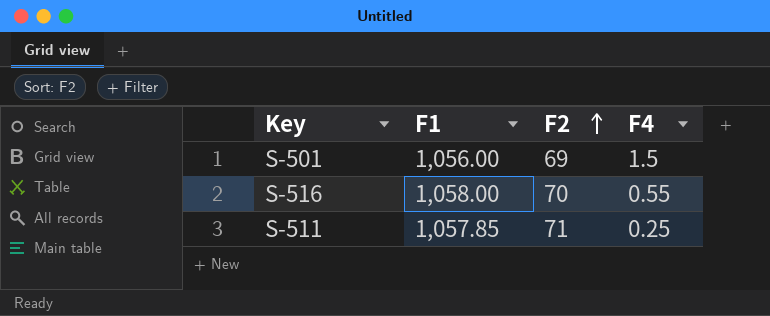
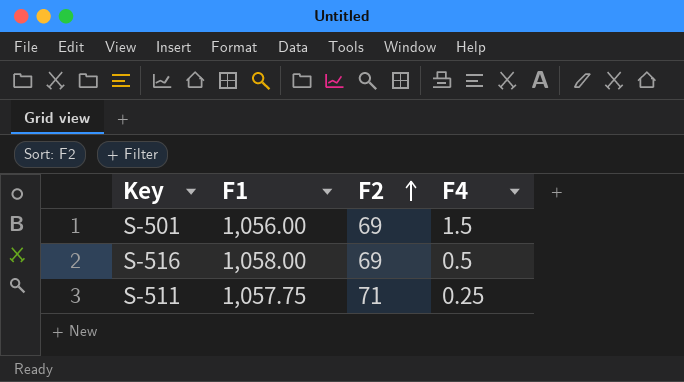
S-516 | F2: 70 -> 69
S-516 | F4: 0.55 -> 0.5
S-511 | F1: 1,057.85 -> 1,057.75

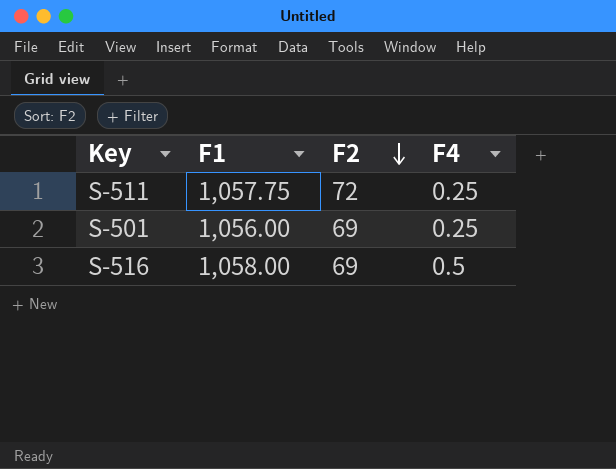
row order: F2 ascending -> F2 descending
S-511 | F2: 71 -> 72
S-501 | F4: 1.5 -> 0.25

